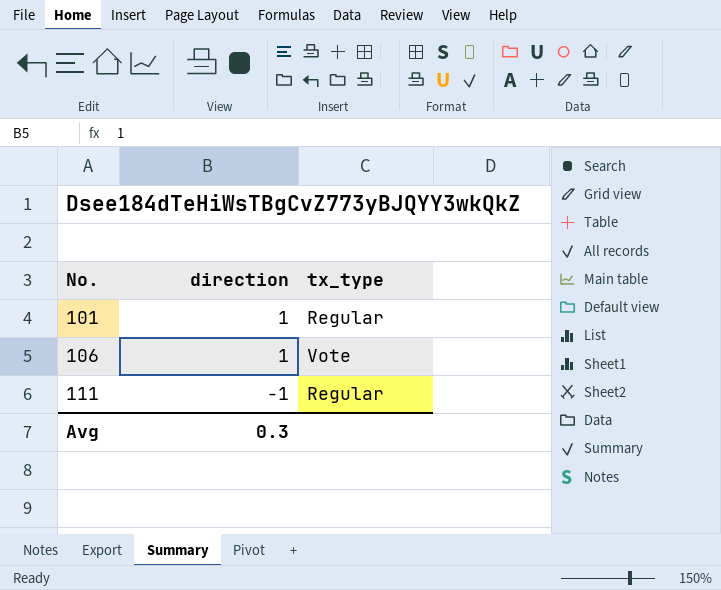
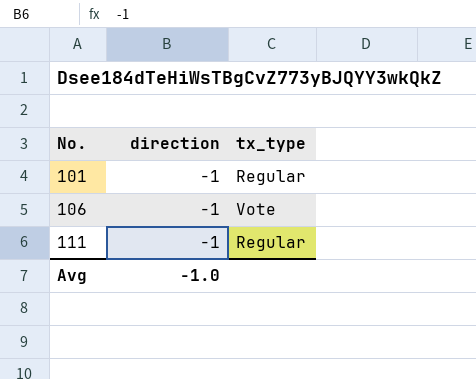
101 | direction: 1 -> -1
106 | direction: 1 -> -1
Avg | direction: 0.3 -> -1.0

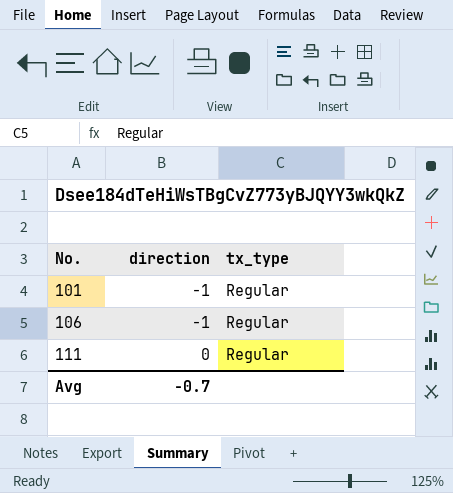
106 | tx_type: Vote -> Regular
111 | direction: -1 -> 0
Avg | direction: -1.0 -> -0.7

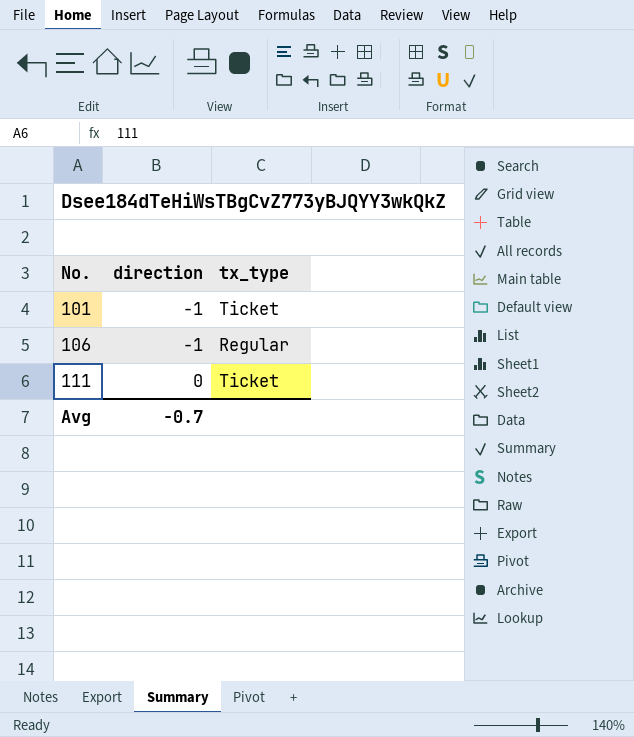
101 | tx_type: Regular -> Ticket
111 | tx_type: Regular -> Ticket

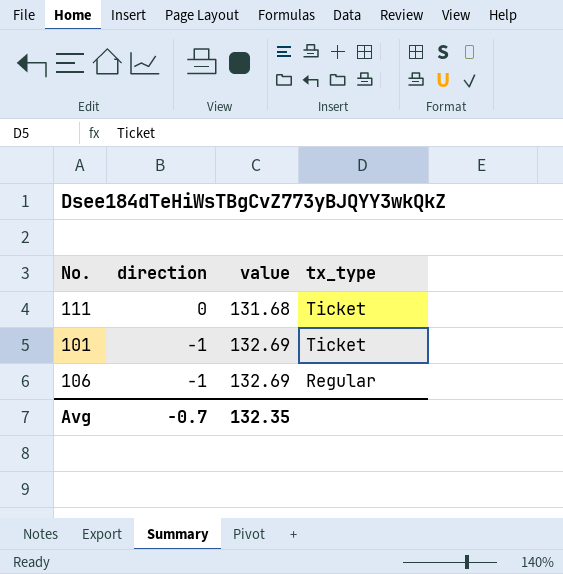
row order: No. ascending -> direction descending
column value | position: none -> 3

